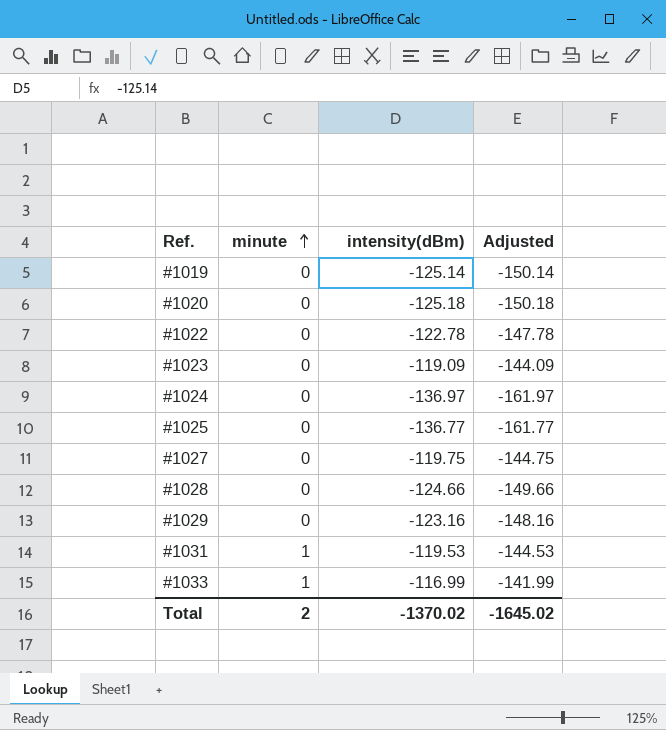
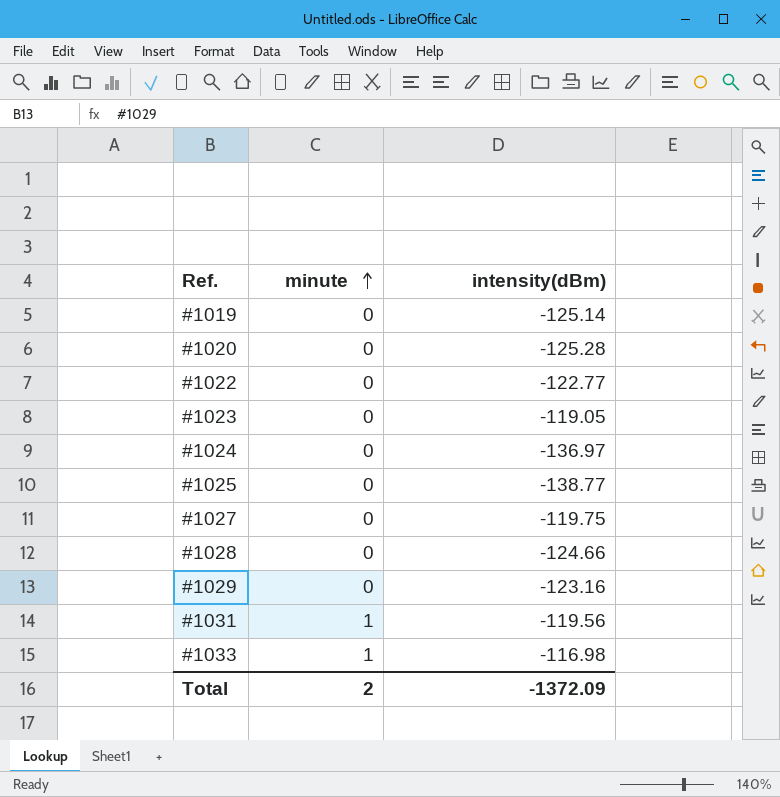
column Adjusted | formula: [intensity(dBm)] - 25 -> none
#1020 | intensity(dBm): -125.18 -> -125.28
#1022 | intensity(dBm): -122.78 -> -122.77
#1023 | intensity(dBm): -119.09 -> -119.05
#1025 | intensity(dBm): -136.77 -> -138.77
#1031 | intensity(dBm): -119.53 -> -119.56
#1033 | intensity(dBm): -116.99 -> -116.98
Total | intensity(dBm): -1370.02 -> -1372.09

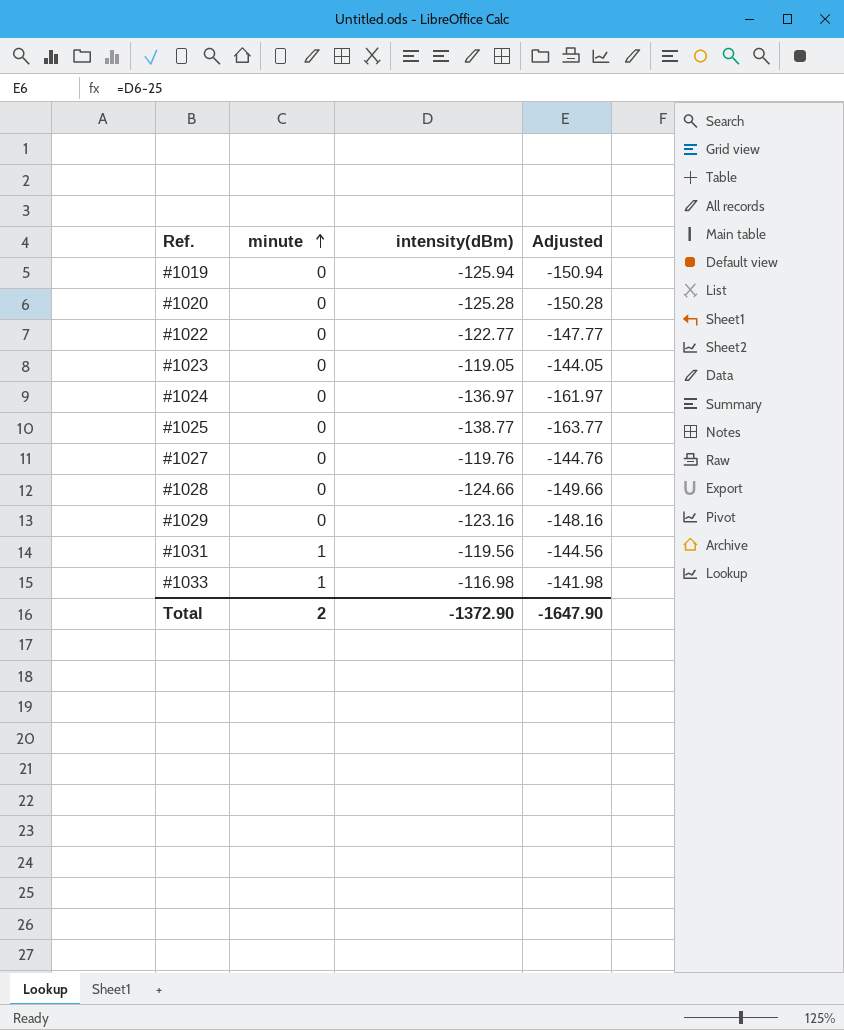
column Adjusted | formula: none -> [intensity(dBm)] - 25
#1019 | intensity(dBm): -125.14 -> -125.94
#1027 | intensity(dBm): -119.75 -> -119.76
Total | intensity(dBm): -1372.09 -> -1372.90

